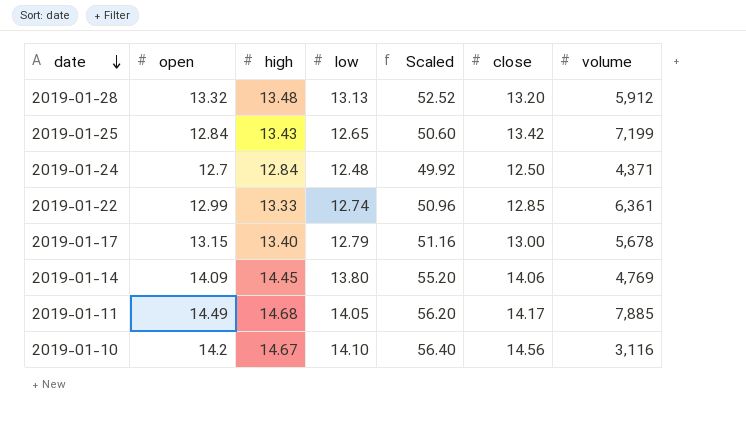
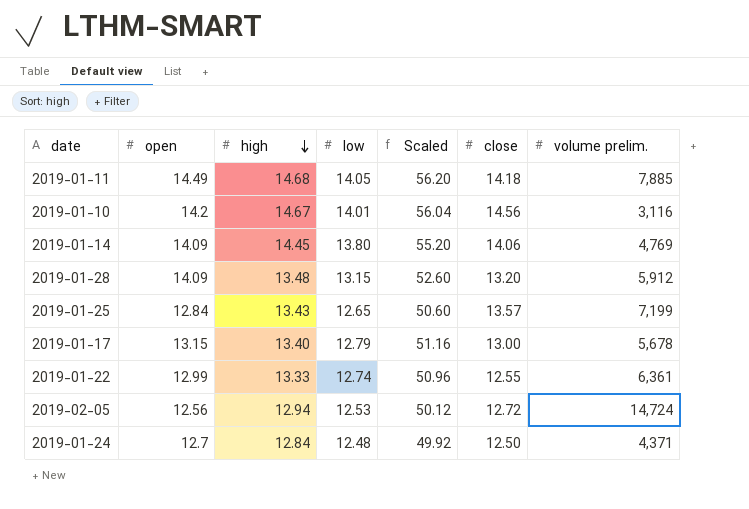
row order: date descending -> high descending
column name: volume -> volume prelim.
2019-01-11 | close: 14.17 -> 14.18
2019-01-10 | low: 14.10 -> 14.01
2019-01-10 | Scaled: 56.40 -> 56.04
2019-01-28 | open: 13.32 -> 14.09
2019-01-28 | low: 13.13 -> 13.15
2019-01-28 | Scaled: 52.52 -> 52.60
2019-01-25 | close: 13.42 -> 13.57
2019-01-22 | close: 12.85 -> 12.55
row 2019-02-05: none -> 12.56 | 12.94 | 12.53 | 50.12 | 12.72 | 14,724

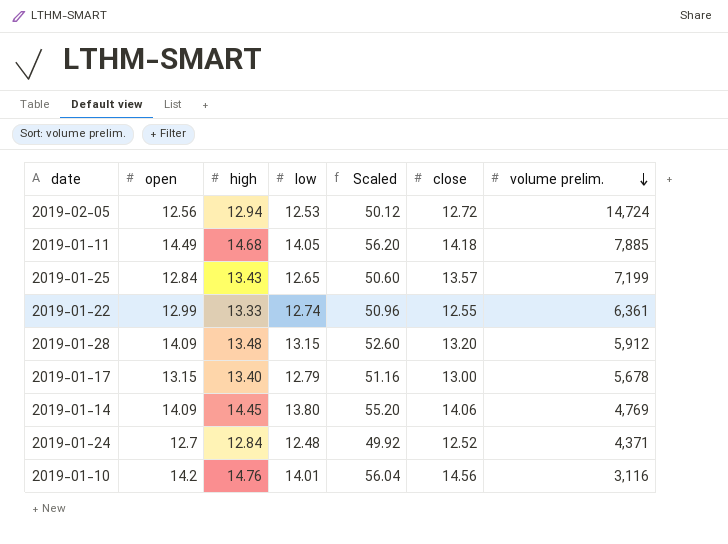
row order: high descending -> volume prelim. descending
2019-01-24 | close: 12.50 -> 12.52
2019-01-10 | high: 14.67 -> 14.76

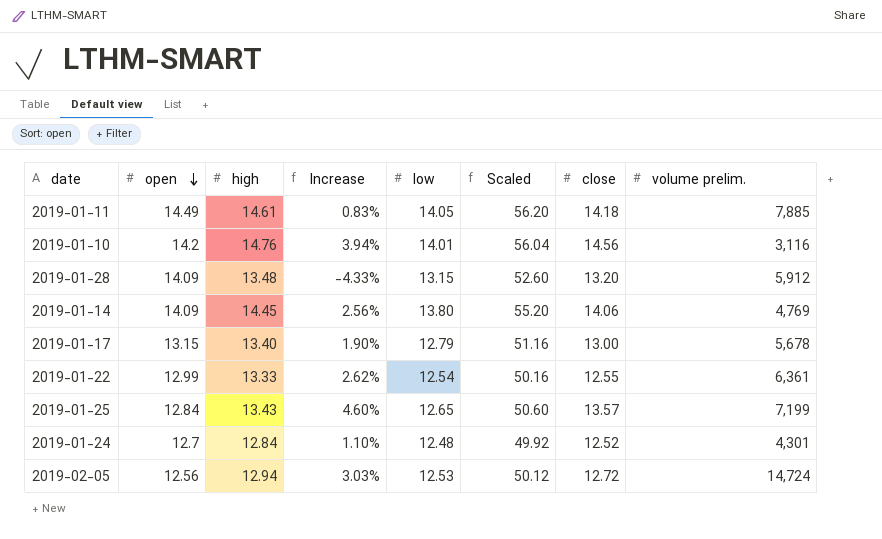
row order: volume prelim. descending -> open descending
column Increase | formula: none -> ([high] - [open]) / [open]
2019-01-11 | high: 14.68 -> 14.61
2019-01-22 | low: 12.74 -> 12.54
2019-01-22 | Scaled: 50.96 -> 50.16
2019-01-24 | volume prelim.: 4,371 -> 4,301

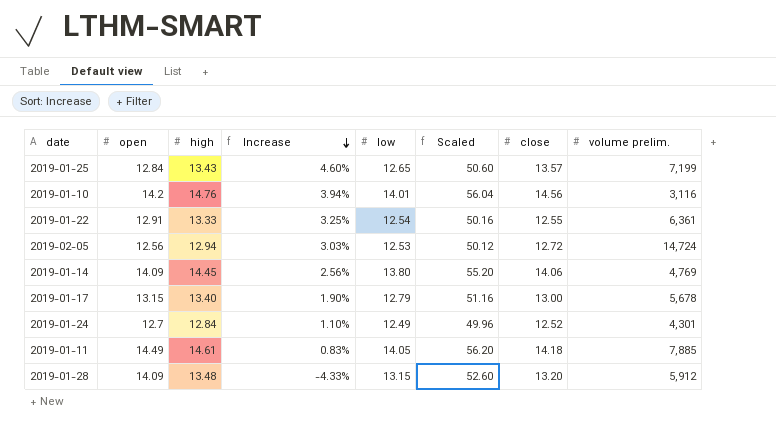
row order: open descending -> Increase descending
2019-01-22 | open: 12.99 -> 12.91
2019-01-22 | Increase: 2.62% -> 3.25%
2019-01-24 | low: 12.48 -> 12.49
2019-01-24 | Scaled: 49.92 -> 49.96

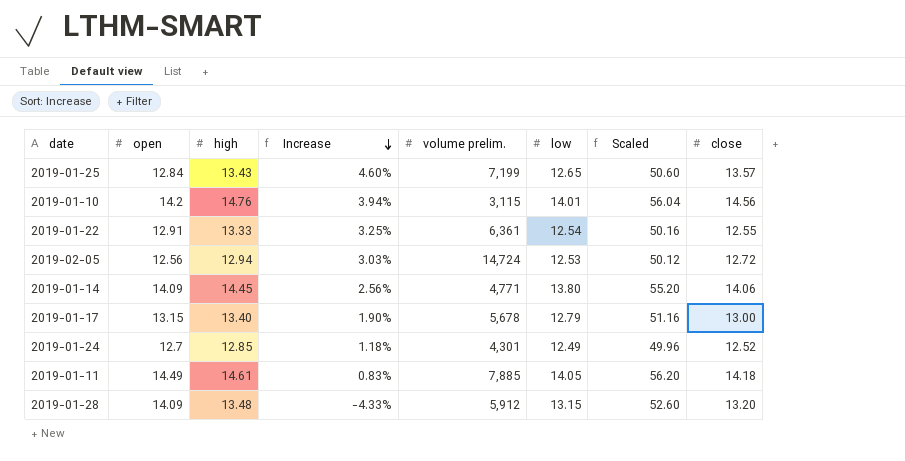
column volume prelim. | position: 8 -> 5
2019-01-10 | volume prelim.: 3,116 -> 3,115
2019-01-14 | volume prelim.: 4,769 -> 4,771
2019-01-24 | high: 12.84 -> 12.85
2019-01-24 | Increase: 1.10% -> 1.18%

